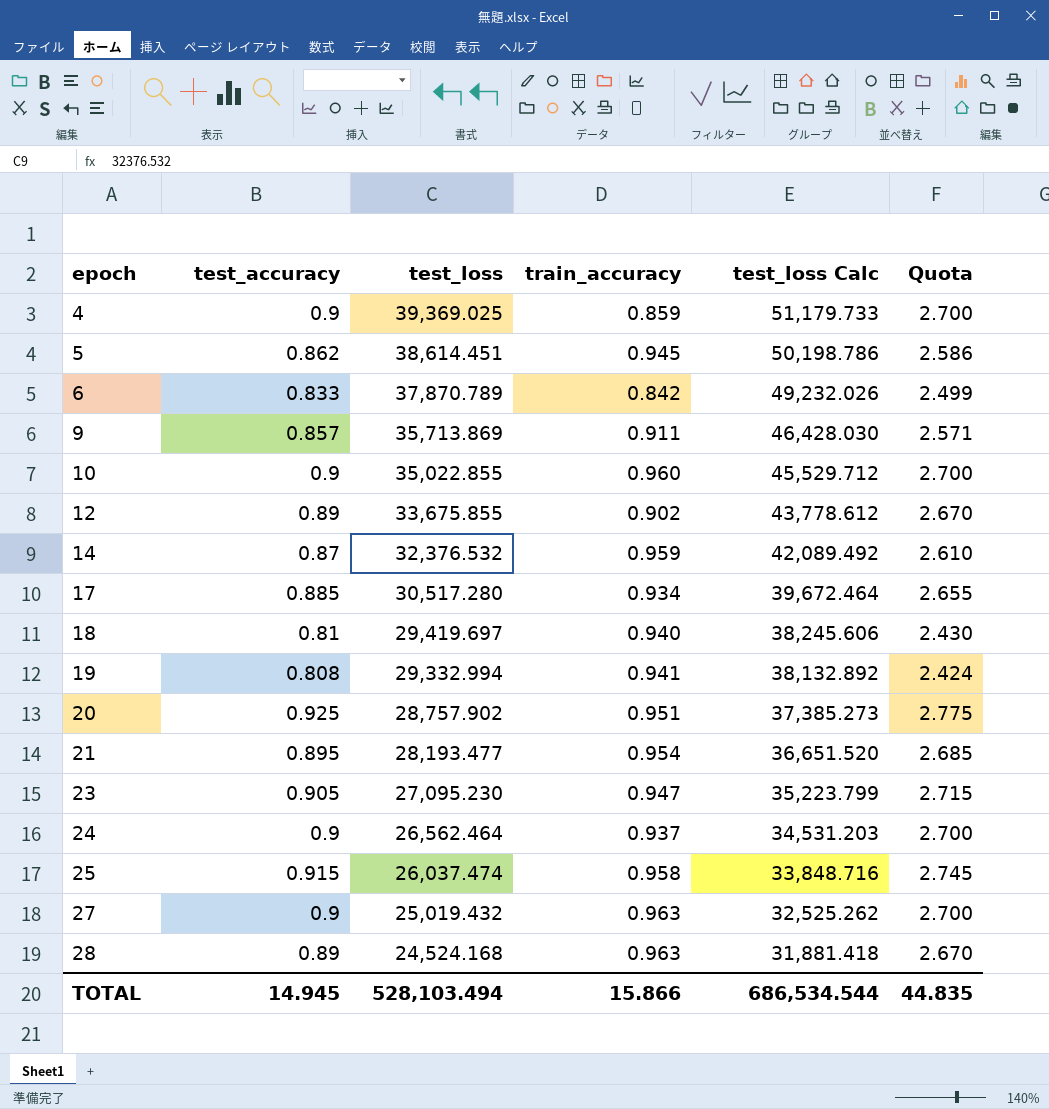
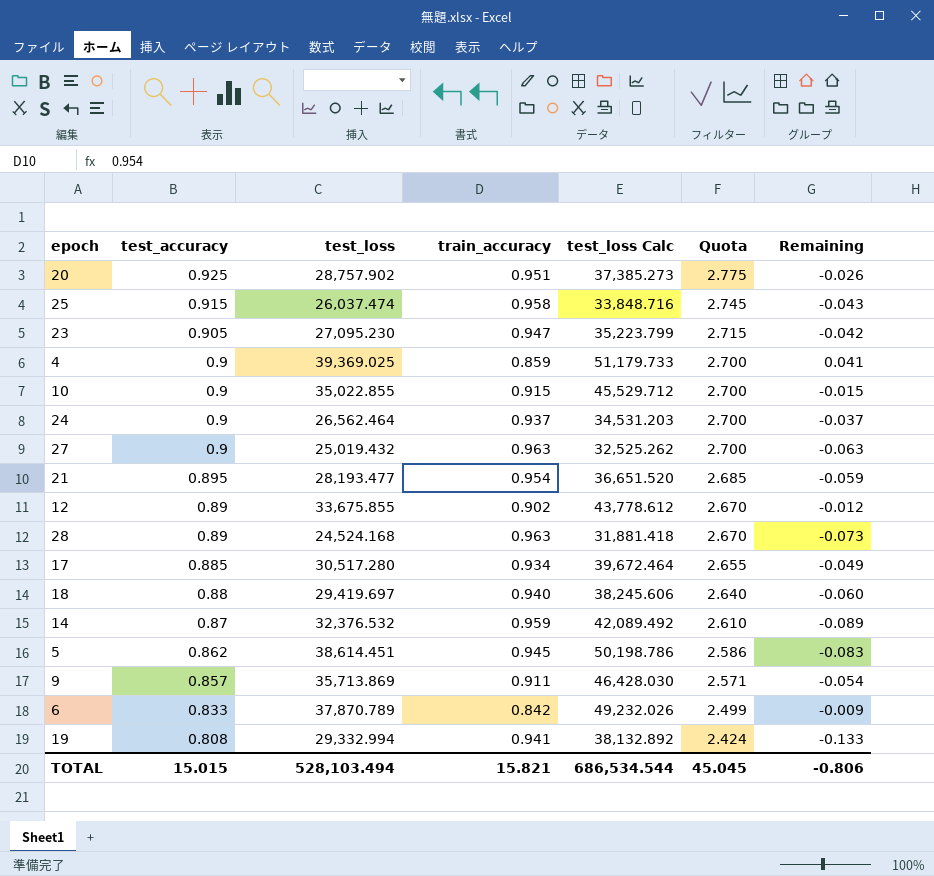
row order: epoch ascending -> test_accuracy descending
column Remaining | formula: none -> [test_accuracy] - [train_accuracy]
10 | train_accuracy: 0.960 -> 0.915
18 | test_accuracy: 0.81 -> 0.88
18 | Quota: 2.430 -> 2.640
TOTAL | test_accuracy: 14.945 -> 15.015
TOTAL | train_accuracy: 15.866 -> 15.821
TOTAL | Quota: 44.835 -> 45.045

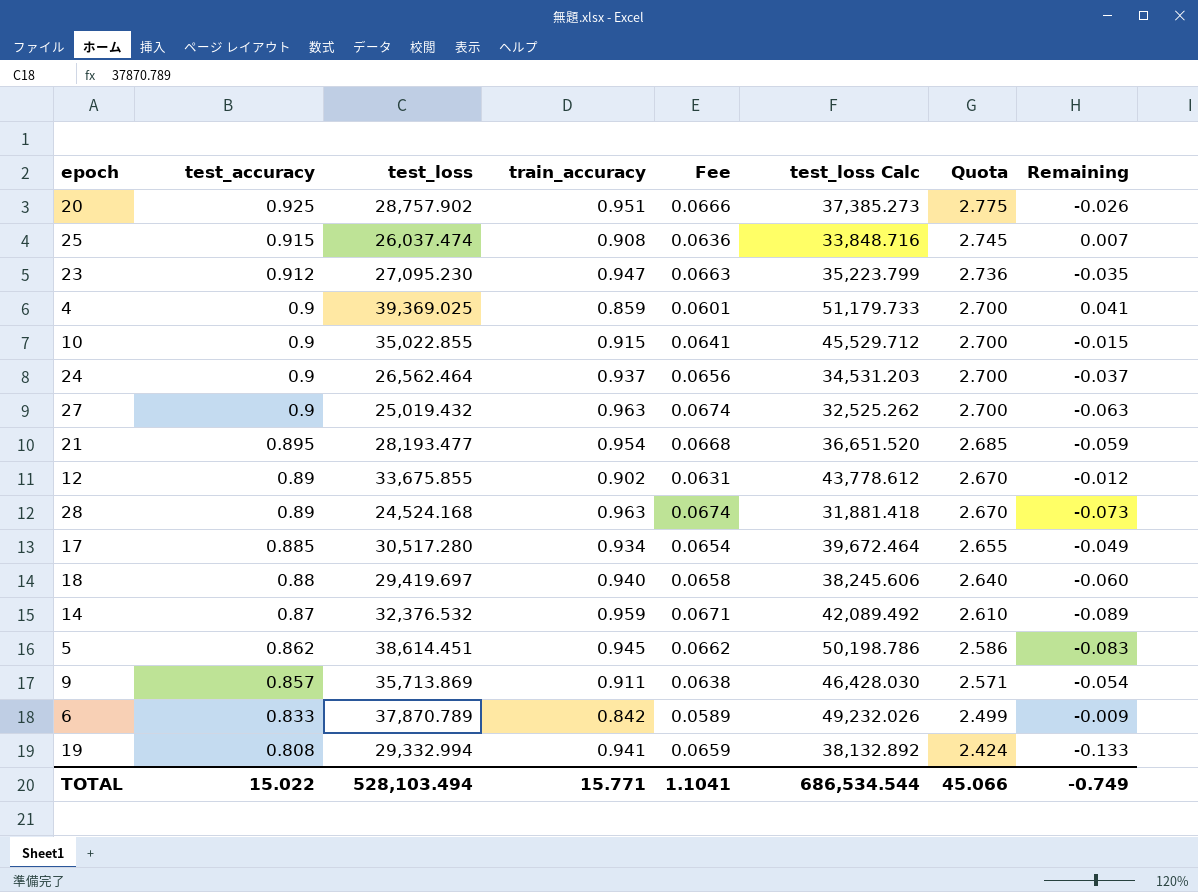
column Fee | formula: none -> [train_accuracy] * 0.07
25 | train_accuracy: 0.958 -> 0.908
25 | Remaining: -0.043 -> 0.007
23 | test_accuracy: 0.905 -> 0.912
23 | Quota: 2.715 -> 2.736
23 | Remaining: -0.042 -> -0.035
TOTAL | test_accuracy: 15.015 -> 15.022
TOTAL | train_accuracy: 15.821 -> 15.771
TOTAL | Quota: 45.045 -> 45.066
TOTAL | Remaining: -0.806 -> -0.749

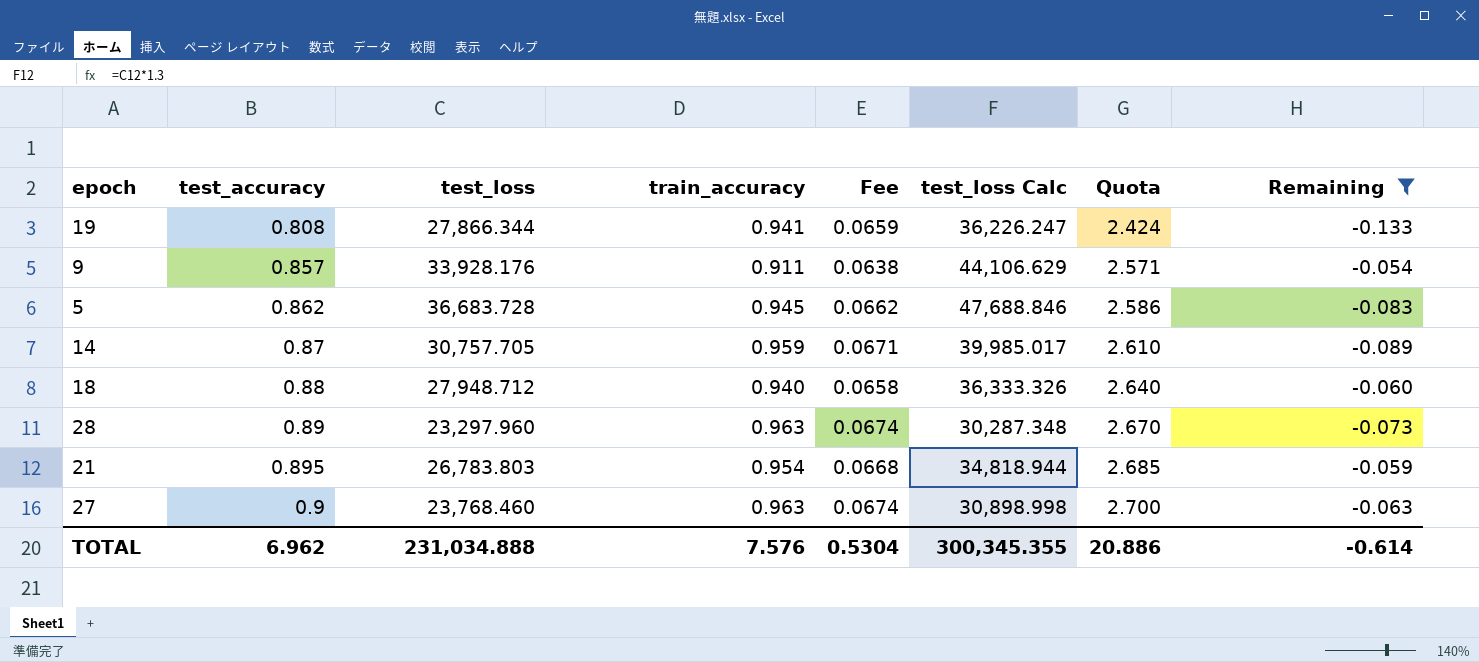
filter: none -> Remaining <= -0.054
row order: test_accuracy descending -> test_accuracy ascending
19 | test_loss: 29,332.994 -> 27,866.344
19 | test_loss Calc: 38,132.892 -> 36,226.247
9 | test_loss: 35,713.869 -> 33,928.176
9 | test_loss Calc: 46,428.030 -> 44,106.629
5 | test_loss: 38,614.451 -> 36,683.728
5 | test_loss Calc: 50,198.786 -> 47,688.846
14 | test_loss: 32,376.532 -> 30,757.705
14 | test_loss Calc: 42,089.492 -> 39,985.017
18 | test_loss: 29,419.697 -> 27,948.712
18 | test_loss Calc: 38,245.606 -> 36,333.326
28 | test_loss: 24,524.168 -> 23,297.960
28 | test_loss Calc: 31,881.418 -> 30,287.348
21 | test_loss: 28,193.477 -> 26,783.803
21 | test_loss Calc: 36,651.520 -> 34,818.944
27 | test_loss: 25,019.432 -> 23,768.460
27 | test_loss Calc: 32,525.262 -> 30,898.998
TOTAL | test_accuracy: 15.022 -> 6.962
TOTAL | test_loss: 528,103.494 -> 231,034.888
TOTAL | train_accuracy: 15.771 -> 7.576
TOTAL | Fee: 1.1041 -> 0.5304
TOTAL | test_loss Calc: 686,534.544 -> 300,345.355
TOTAL | Quota: 45.066 -> 20.886
TOTAL | Remaining: -0.749 -> -0.614

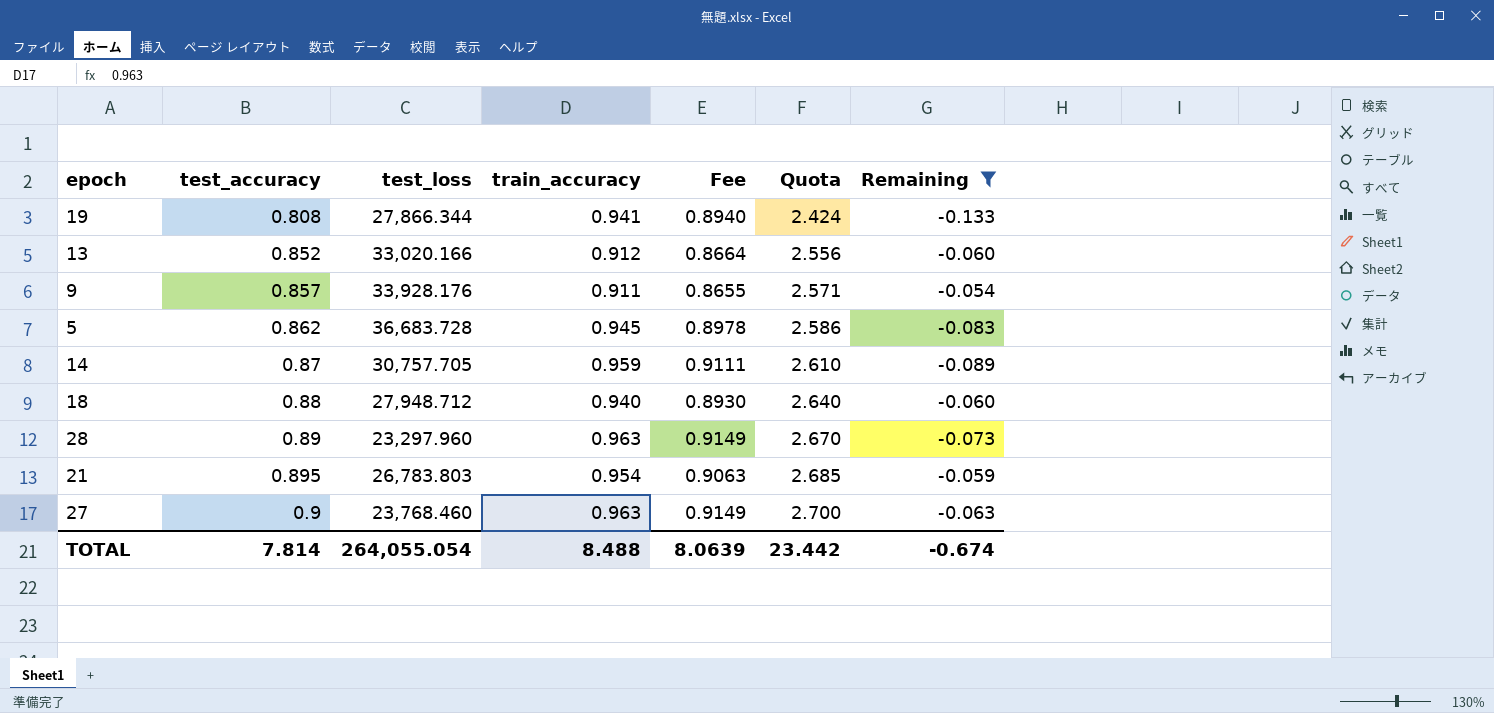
column test_loss Calc | formula: [test_loss] * 1.3 -> none
column Fee | formula: [train_accuracy] * 0.07 -> [train_accuracy] * 0.95
row 13: none -> 0.852 | 33,020.166 | 0.912 | 0.8664 | 2.556 | -0.060
TOTAL | test_accuracy: 6.962 -> 7.814
TOTAL | test_loss: 231,034.888 -> 264,055.054
TOTAL | train_accuracy: 7.576 -> 8.488
TOTAL | Fee: 0.5304 -> 8.0639
TOTAL | Quota: 20.886 -> 23.442
TOTAL | Remaining: -0.614 -> -0.674

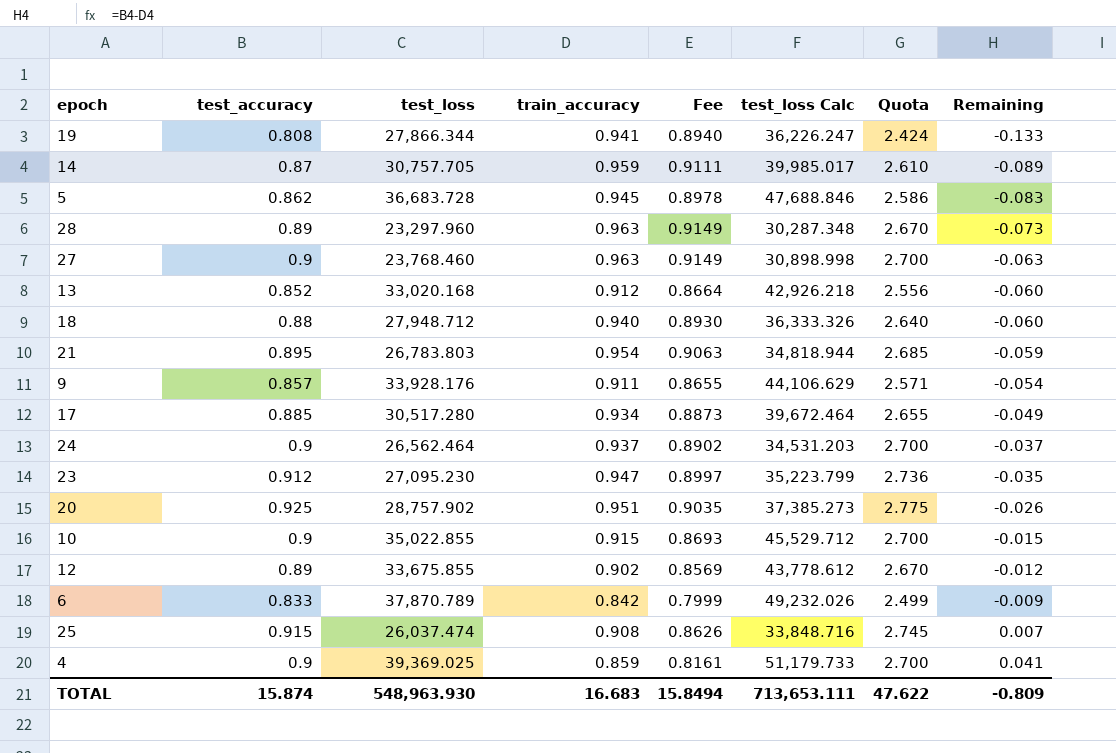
filter: Remaining <= -0.054 -> none
row order: test_accuracy ascending -> Remaining ascending
column test_loss Calc | formula: none -> [test_loss] * 1.3
13 | test_loss: 33,020.166 -> 33,020.168
TOTAL | test_accuracy: 7.814 -> 15.874
TOTAL | test_loss: 264,055.054 -> 548,963.930
TOTAL | train_accuracy: 8.488 -> 16.683
TOTAL | Fee: 8.0639 -> 15.8494
TOTAL | Quota: 23.442 -> 47.622
TOTAL | Remaining: -0.674 -> -0.809

